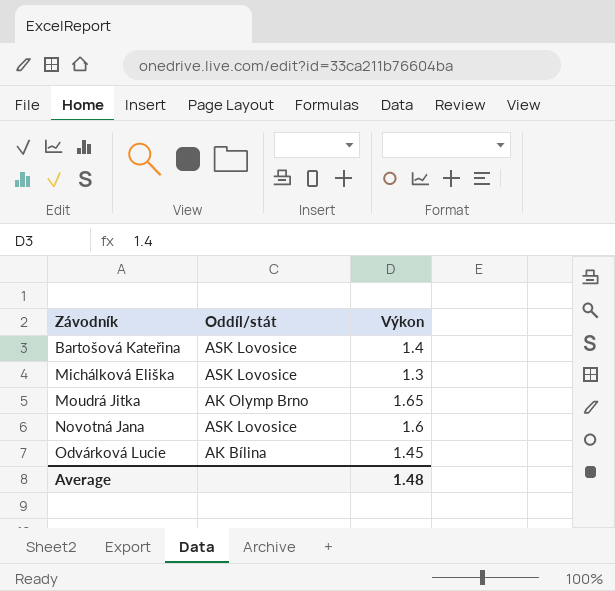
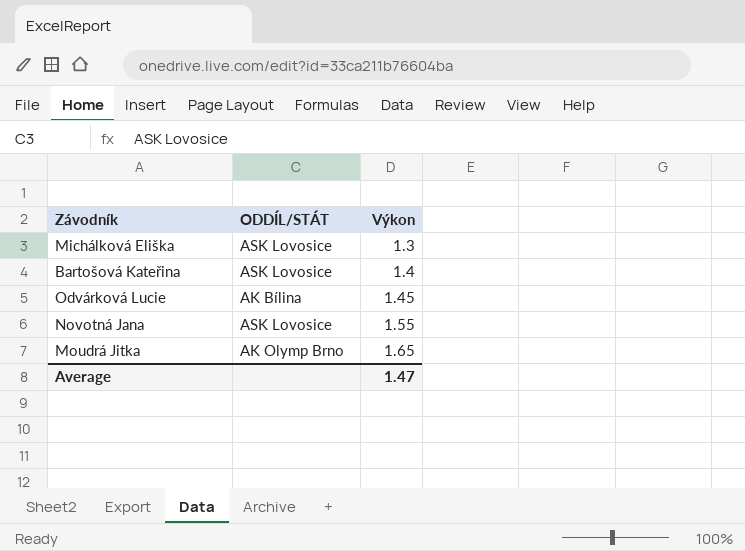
row order: Závodník ascending -> Výkon ascending
column name: Oddíl/stát -> ODDÍL/STÁT
Novotná Jana | Výkon: 1.6 -> 1.55
Average | Výkon: 1.48 -> 1.47

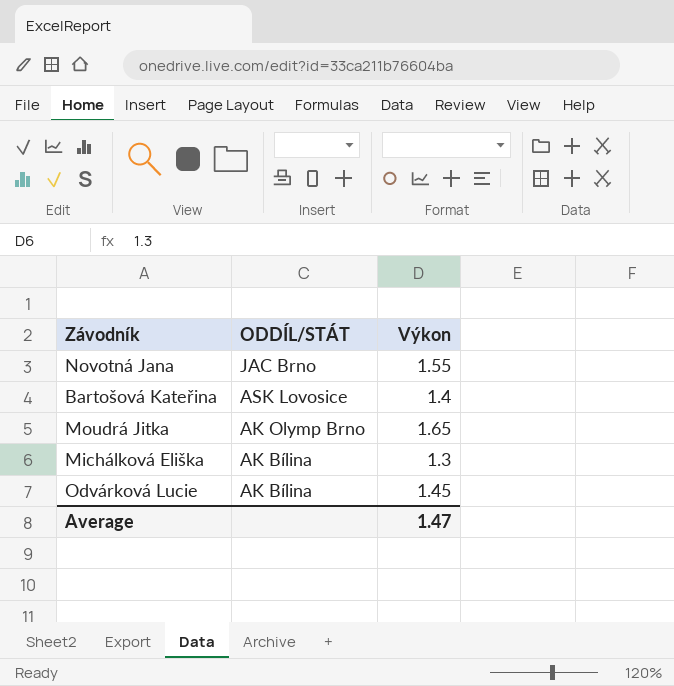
row order: Výkon ascending -> ODDÍL/STÁT descending
Novotná Jana | ODDÍL/STÁT: ASK Lovosice -> JAC Brno
Michálková Eliška | ODDÍL/STÁT: ASK Lovosice -> AK Bílina

